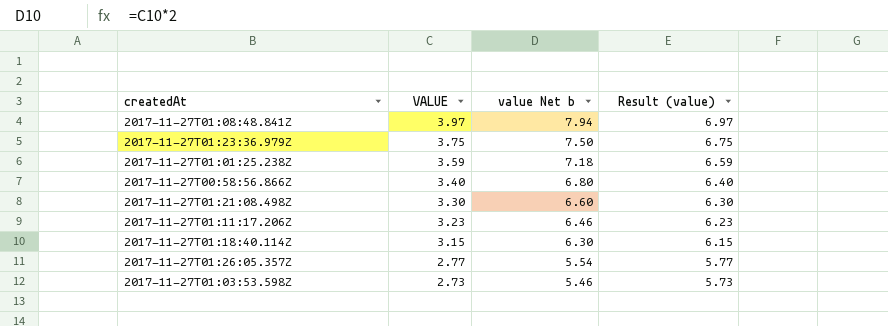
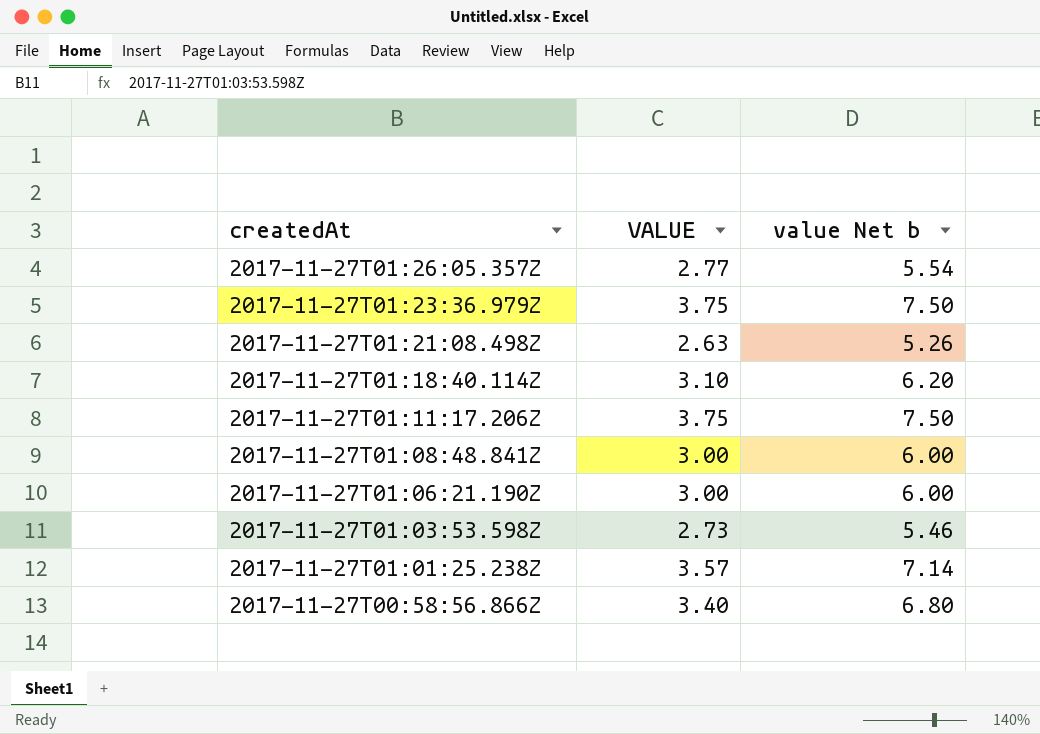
row order: VALUE descending -> createdAt descending
column Result (value) | formula: [VALUE] + 3 -> none
2017-11-27T01:21:08.498Z | VALUE: 3.30 -> 2.63
2017-11-27T01:21:08.498Z | value Net b: 6.60 -> 5.26
2017-11-27T01:18:40.114Z | VALUE: 3.15 -> 3.10
2017-11-27T01:18:40.114Z | value Net b: 6.30 -> 6.20
2017-11-27T01:11:17.206Z | VALUE: 3.23 -> 3.75
2017-11-27T01:11:17.206Z | value Net b: 6.46 -> 7.50
2017-11-27T01:08:48.841Z | VALUE: 3.97 -> 3.00
2017-11-27T01:08:48.841Z | value Net b: 7.94 -> 6.00
row 2017-11-27T01:06:21.190Z: none -> 3.00 | 6.00
2017-11-27T01:01:25.238Z | VALUE: 3.59 -> 3.57
2017-11-27T01:01:25.238Z | value Net b: 7.18 -> 7.14

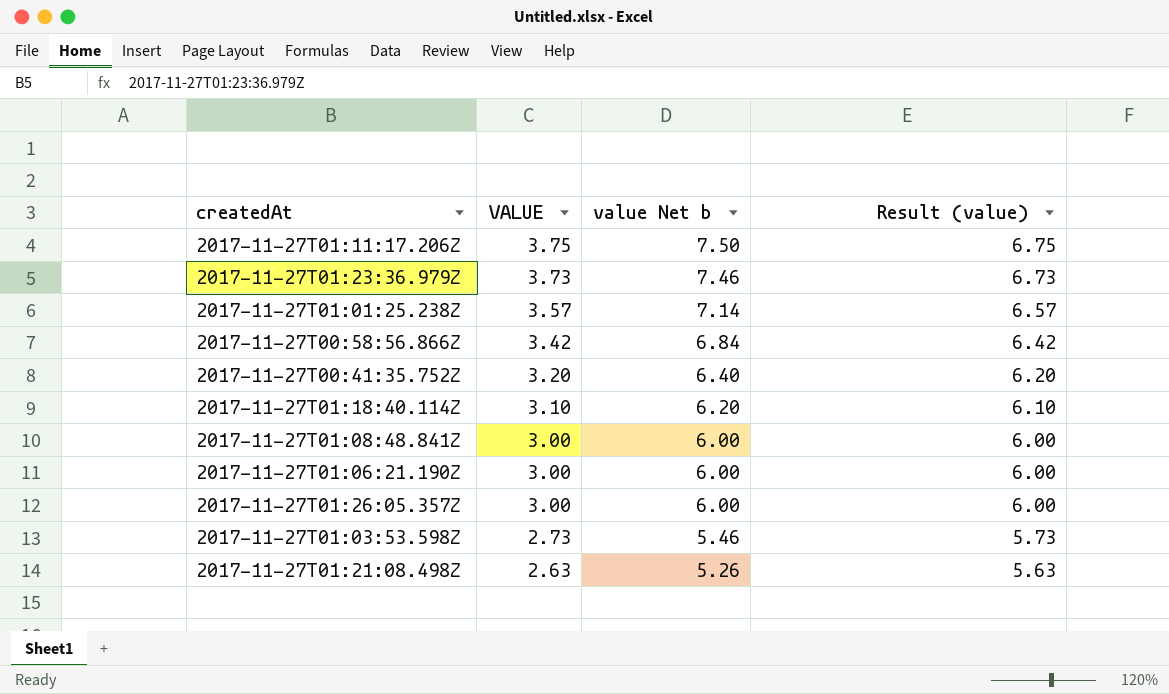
row order: createdAt descending -> VALUE descending
column Result (value) | formula: none -> [VALUE] + 3
2017-11-27T01:23:36.979Z | VALUE: 3.75 -> 3.73
2017-11-27T01:23:36.979Z | value Net b: 7.50 -> 7.46
2017-11-27T00:58:56.866Z | VALUE: 3.40 -> 3.42
2017-11-27T00:58:56.866Z | value Net b: 6.80 -> 6.84
row 2017-11-27T00:41:35.752Z: none -> 3.20 | 6.40 | 6.20
2017-11-27T01:26:05.357Z | VALUE: 2.77 -> 3.00
2017-11-27T01:26:05.357Z | value Net b: 5.54 -> 6.00

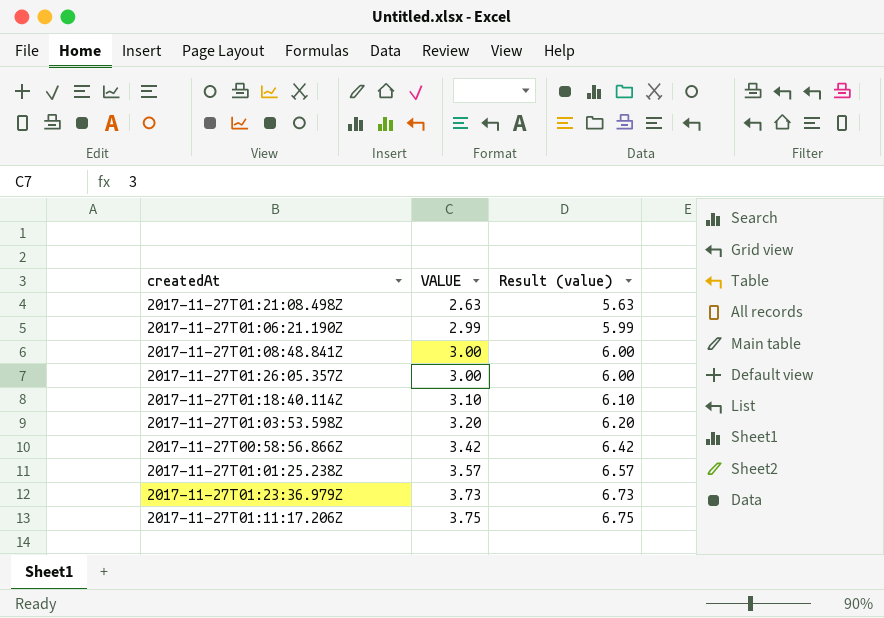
row order: VALUE descending -> VALUE ascending
column value Net b | formula: [VALUE] * 2 -> none
row 2017-11-27T00:41:35.752Z: 3.20 | 6.40 | 6.20 -> none
2017-11-27T01:06:21.190Z | VALUE: 3.00 -> 2.99
2017-11-27T01:06:21.190Z | Result (value): 6.00 -> 5.99
2017-11-27T01:03:53.598Z | VALUE: 2.73 -> 3.20
2017-11-27T01:03:53.598Z | Result (value): 5.73 -> 6.20

